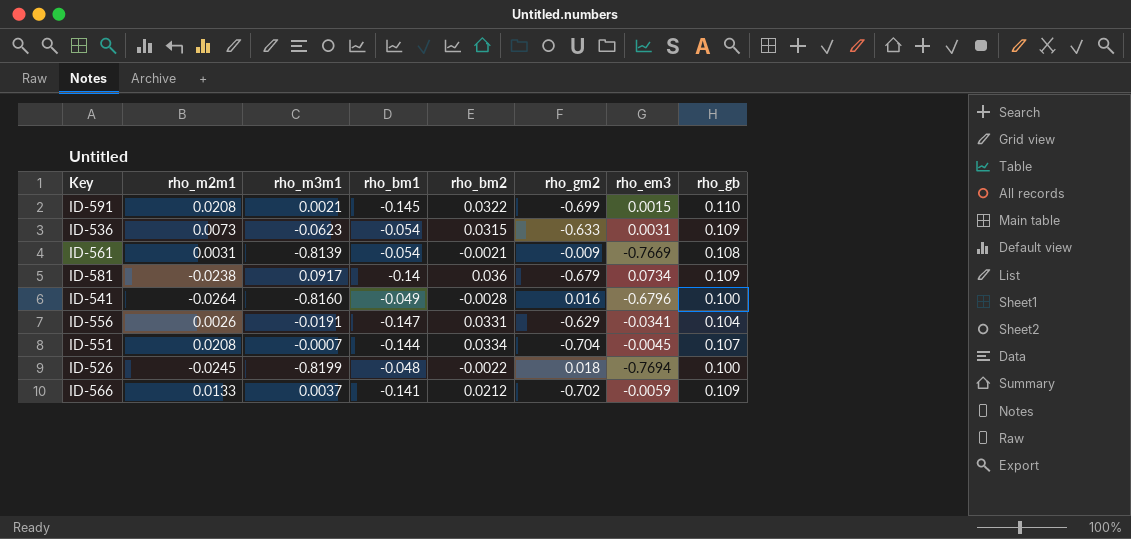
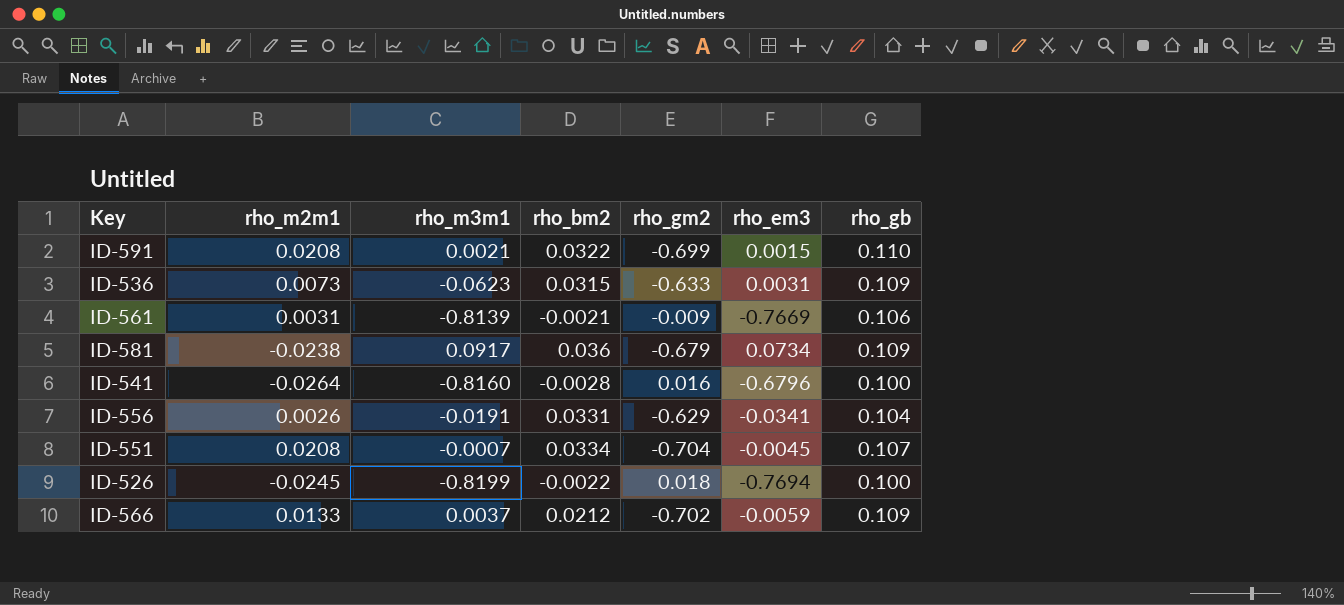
column rho_bm1 | position: 4 -> none
ID-561 | rho_gb: 0.108 -> 0.106

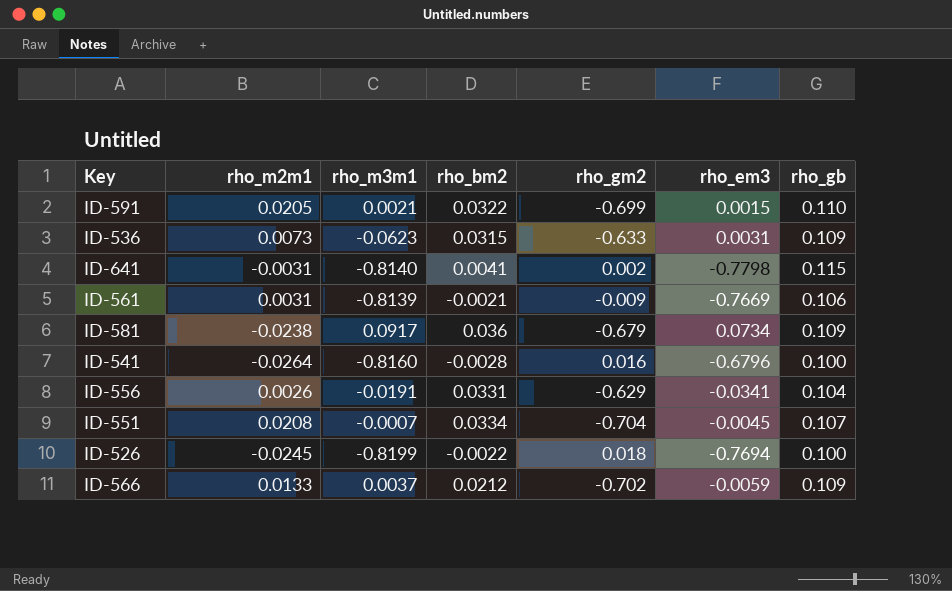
ID-591 | rho_m2m1: 0.0208 -> 0.0205
row ID-641: none -> -0.0031 | -0.8140 | 0.0041 | 0.002 | -0.7798 | 0.115

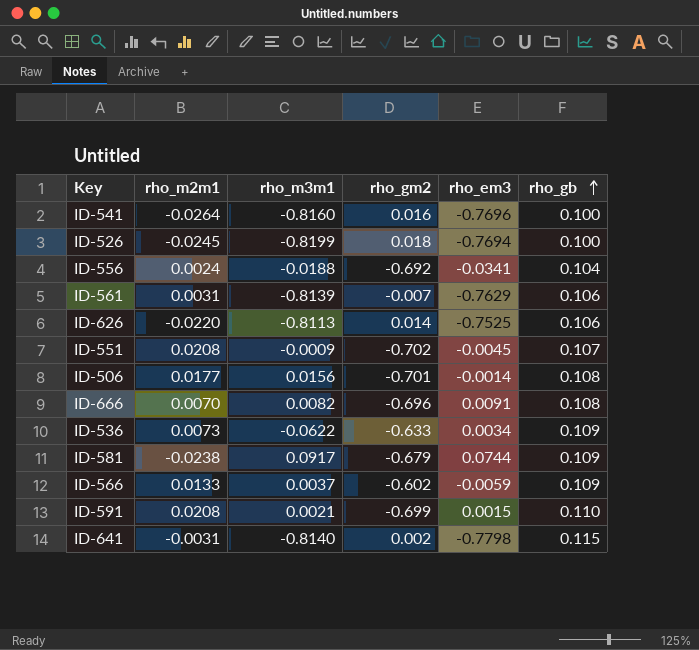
row order: none -> rho_gb ascending
column rho_bm2 | position: 4 -> none
ID-541 | rho_em3: -0.6796 -> -0.7696
ID-556 | rho_m2m1: 0.0026 -> 0.0024
ID-556 | rho_m3m1: -0.0191 -> -0.0188
ID-556 | rho_gm2: -0.629 -> -0.692
ID-561 | rho_gm2: -0.009 -> -0.007
ID-561 | rho_em3: -0.7669 -> -0.7629
row ID-626: none -> -0.0220 | -0.8113 | 0.014 | -0.7525 | 0.106
ID-551 | rho_m3m1: -0.0007 -> -0.0009
ID-551 | rho_gm2: -0.704 -> -0.702
row ID-506: none -> 0.0177 | 0.0156 | -0.701 | -0.0014 | 0.108
row ID-666: none -> 0.0070 | 0.0082 | -0.696 | 0.0091 | 0.108
ID-536 | rho_m3m1: -0.0623 -> -0.0622
ID-536 | rho_em3: 0.0031 -> 0.0034
ID-581 | rho_em3: 0.0734 -> 0.0744
ID-566 | rho_gm2: -0.702 -> -0.602
ID-591 | rho_m2m1: 0.0205 -> 0.0208

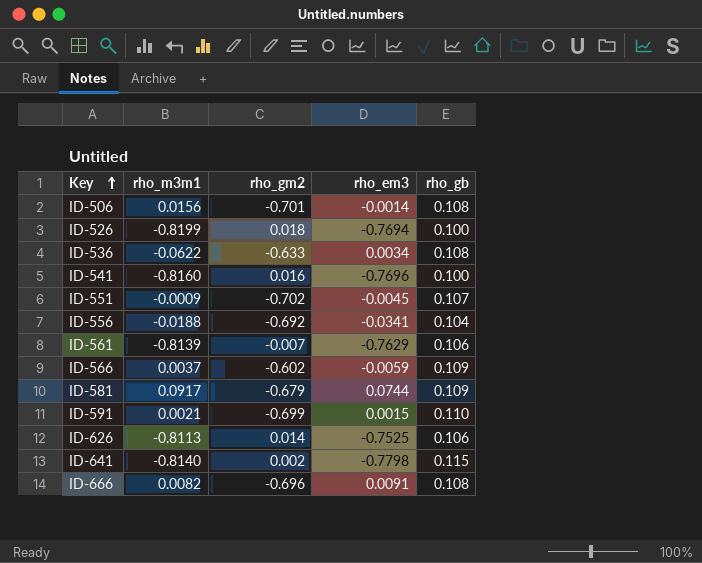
row order: rho_gb ascending -> Key ascending
column rho_m2m1 | position: 2 -> none
ID-536 | rho_gb: 0.109 -> 0.108

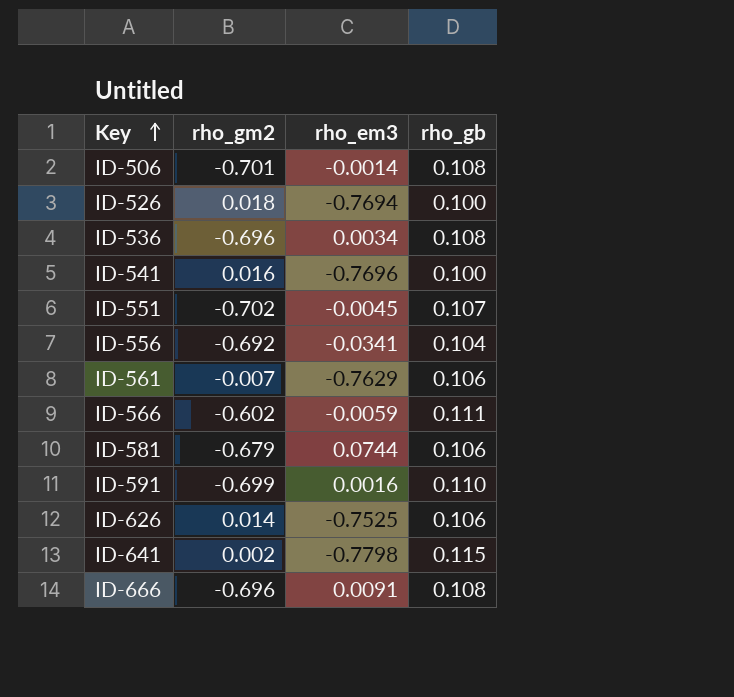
column rho_m3m1 | position: 2 -> none
ID-536 | rho_gm2: -0.633 -> -0.696
ID-566 | rho_gb: 0.109 -> 0.111
ID-581 | rho_gb: 0.109 -> 0.106
ID-591 | rho_em3: 0.0015 -> 0.0016

